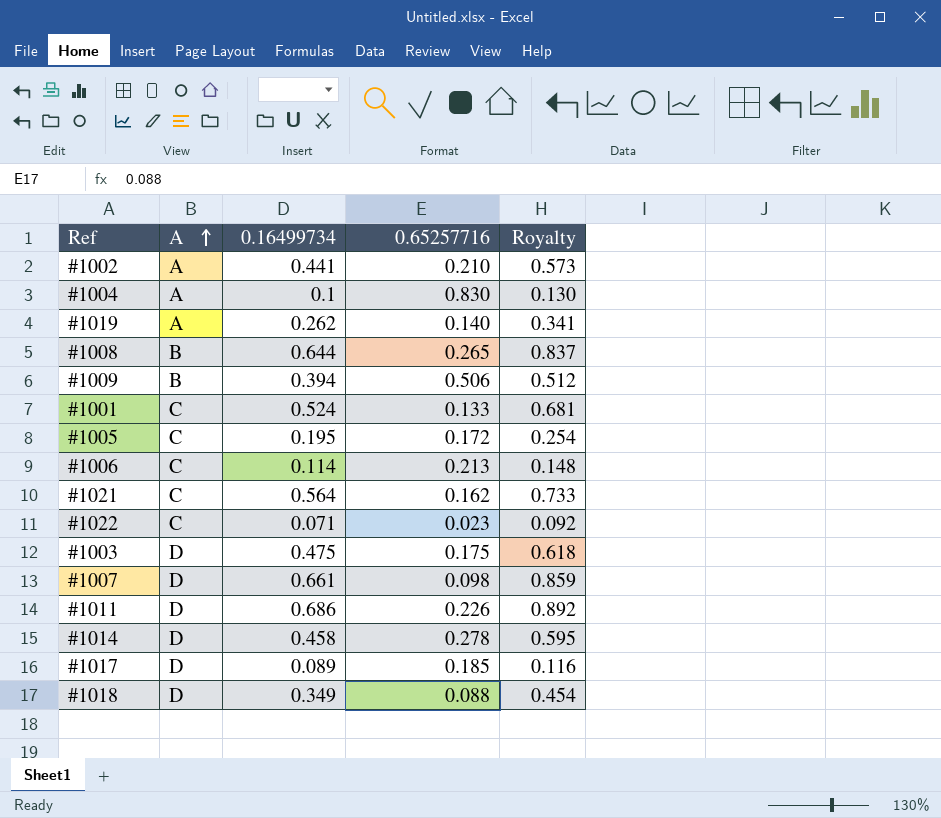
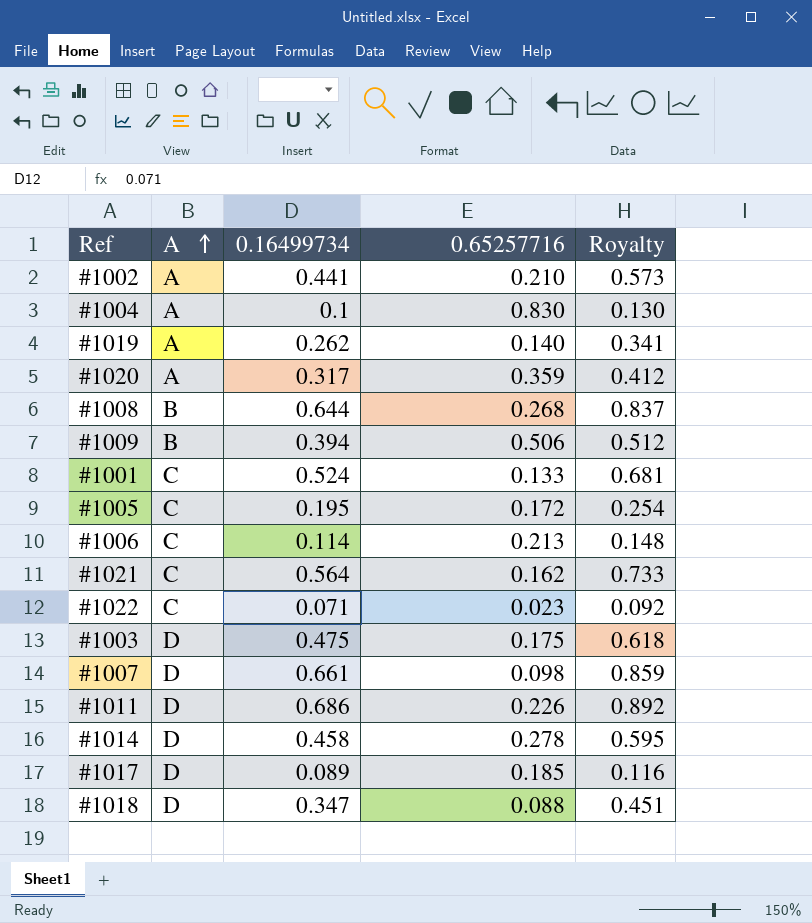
row #1020: none -> A | 0.317 | 0.359 | 0.412
#1008 | 0.65257716: 0.265 -> 0.268
#1018 | 0.16499734: 0.349 -> 0.347
#1018 | Royalty: 0.454 -> 0.451

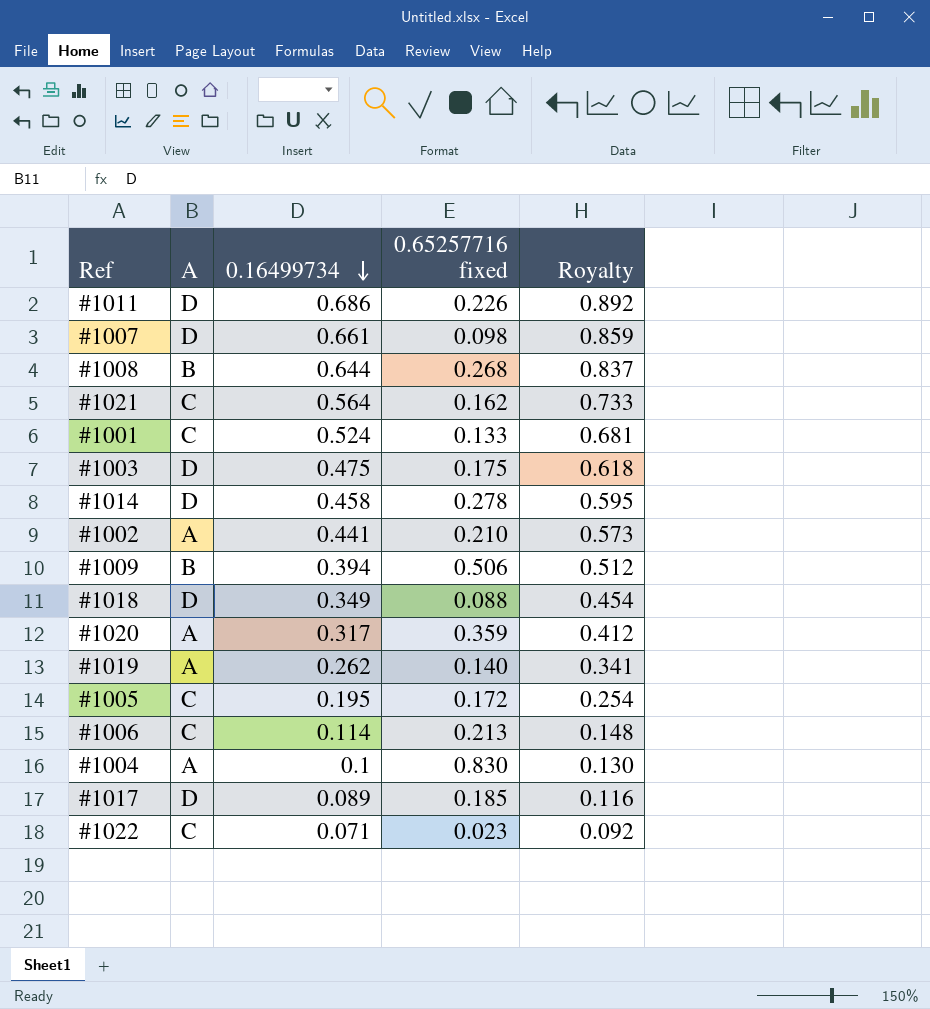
row order: A ascending -> 0.16499734 descending
column name: 0.65257716 -> 0.65257716 fixed
#1018 | 0.16499734: 0.347 -> 0.349
#1018 | Royalty: 0.451 -> 0.454

